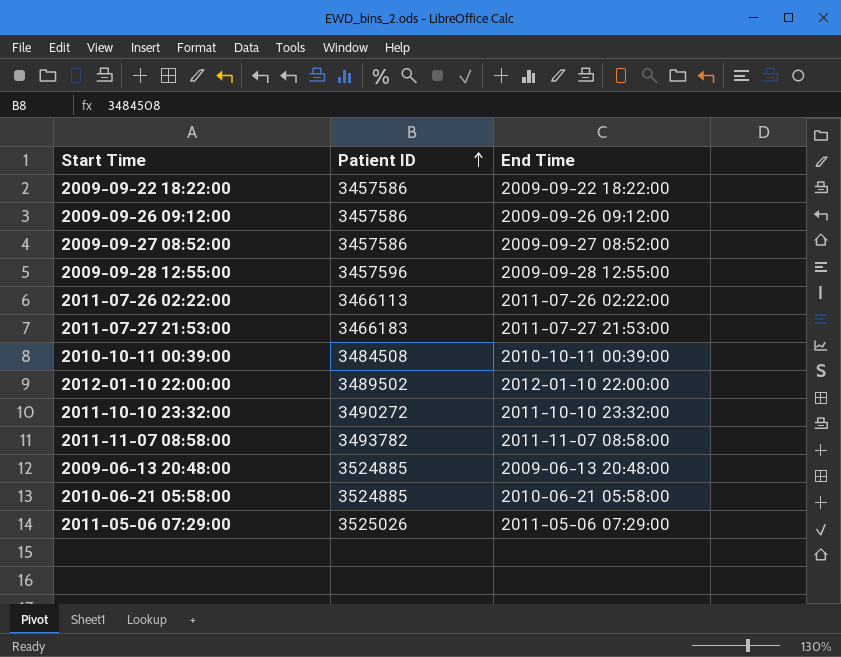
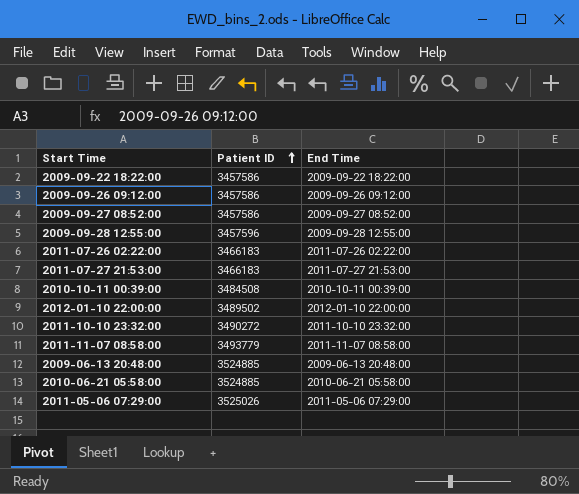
2011-07-26 02:22:00 | Patient ID: 3466113 -> 3466183
2011-11-07 08:58:00 | Patient ID: 3493782 -> 3493779

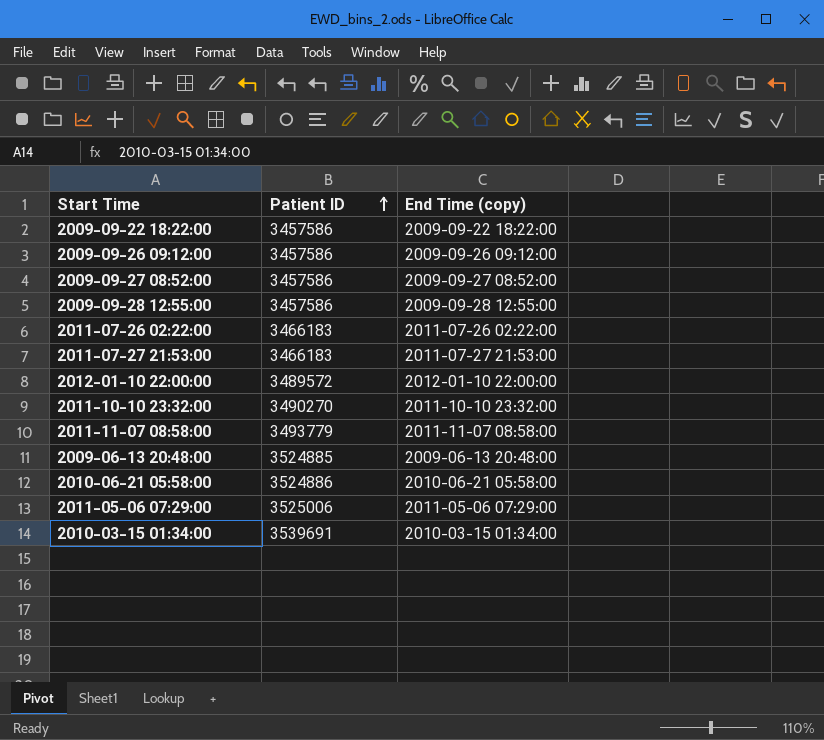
column name: End Time -> End Time (copy)
row 2010-10-11 00:39:00: 3484508 | 2010-10-11 00:39:00 -> none
2009-09-28 12:55:00 | Patient ID: 3457596 -> 3457586
2012-01-10 22:00:00 | Patient ID: 3489502 -> 3489572
2011-10-10 23:32:00 | Patient ID: 3490272 -> 3490270
2010-06-21 05:58:00 | Patient ID: 3524885 -> 3524886
2011-05-06 07:29:00 | Patient ID: 3525026 -> 3525006
row 2010-03-15 01:34:00: none -> 3539691 | 2010-03-15 01:34:00

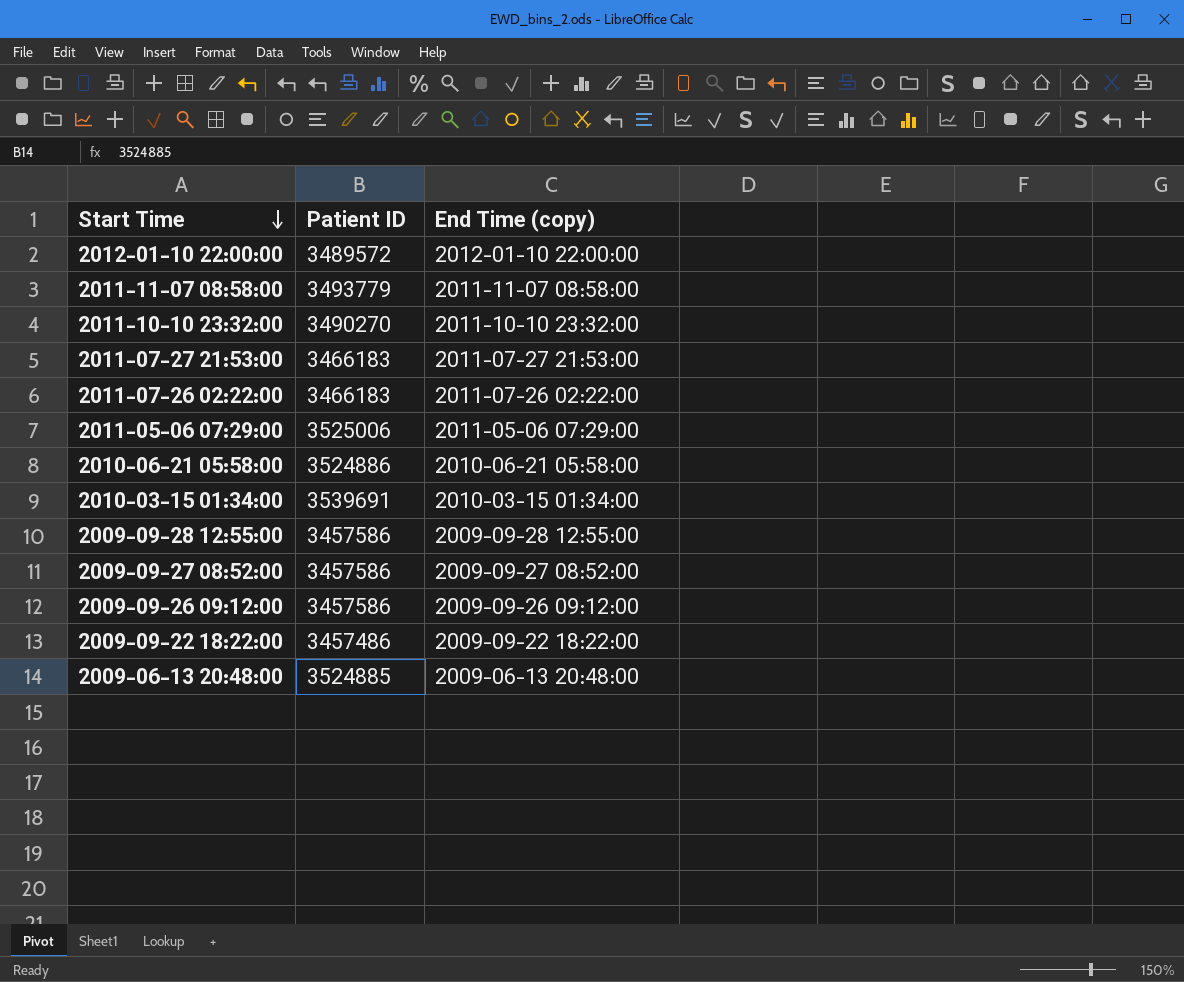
row order: Patient ID ascending -> Start Time descending
2009-09-22 18:22:00 | Patient ID: 3457586 -> 3457486

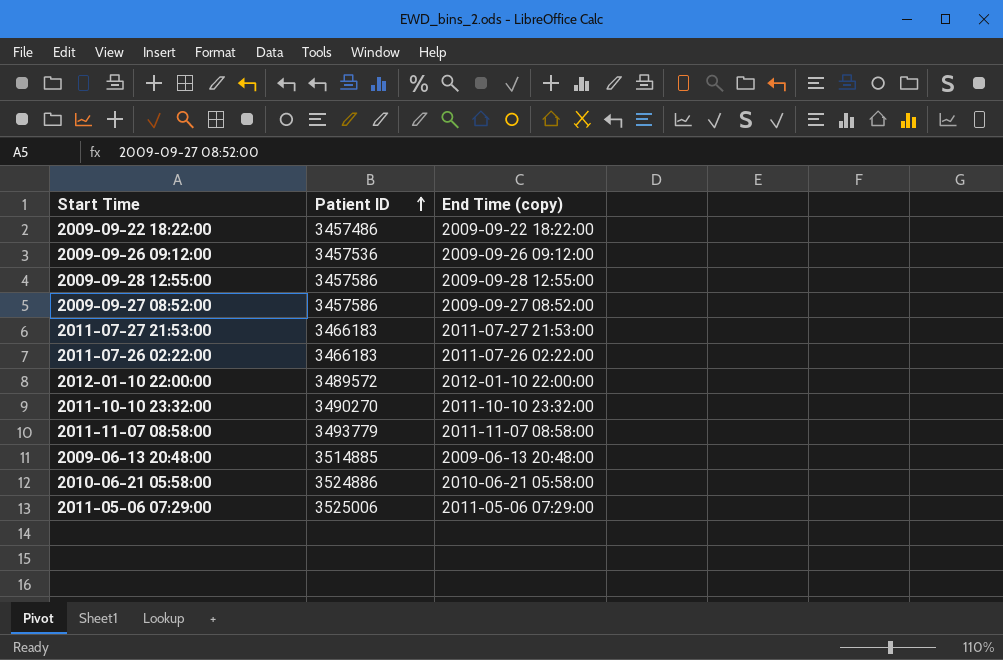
row order: Start Time descending -> Patient ID ascending
row 2010-03-15 01:34:00: 3539691 | 2010-03-15 01:34:00 -> none
2009-09-26 09:12:00 | Patient ID: 3457586 -> 3457536
2009-06-13 20:48:00 | Patient ID: 3524885 -> 3514885

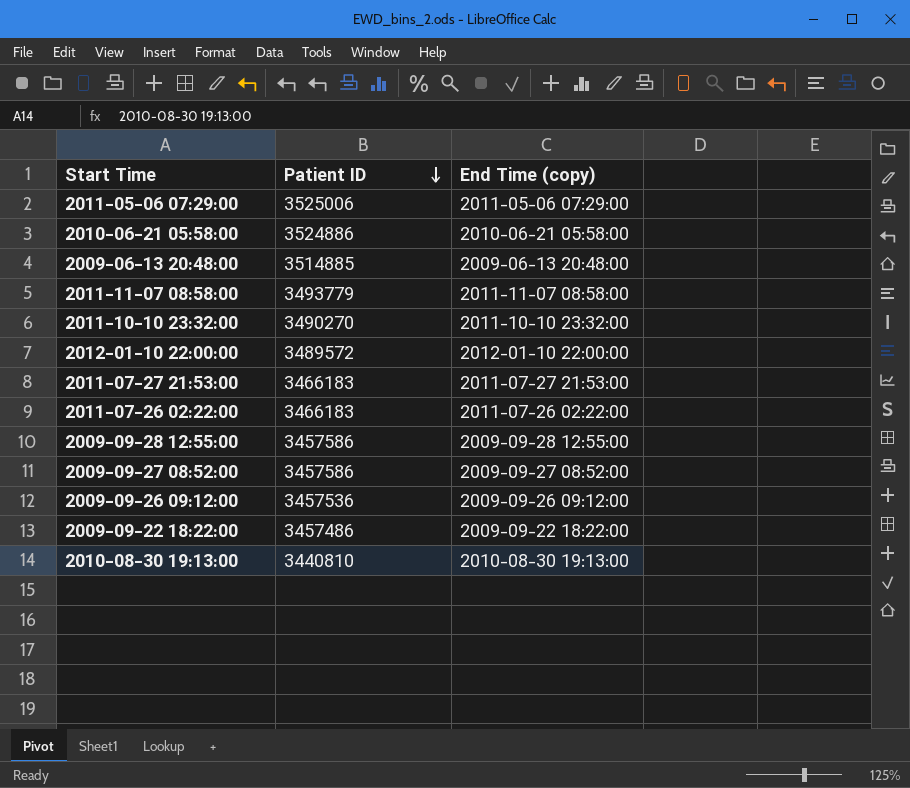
row order: Patient ID ascending -> Patient ID descending
row 2010-08-30 19:13:00: none -> 3440810 | 2010-08-30 19:13:00

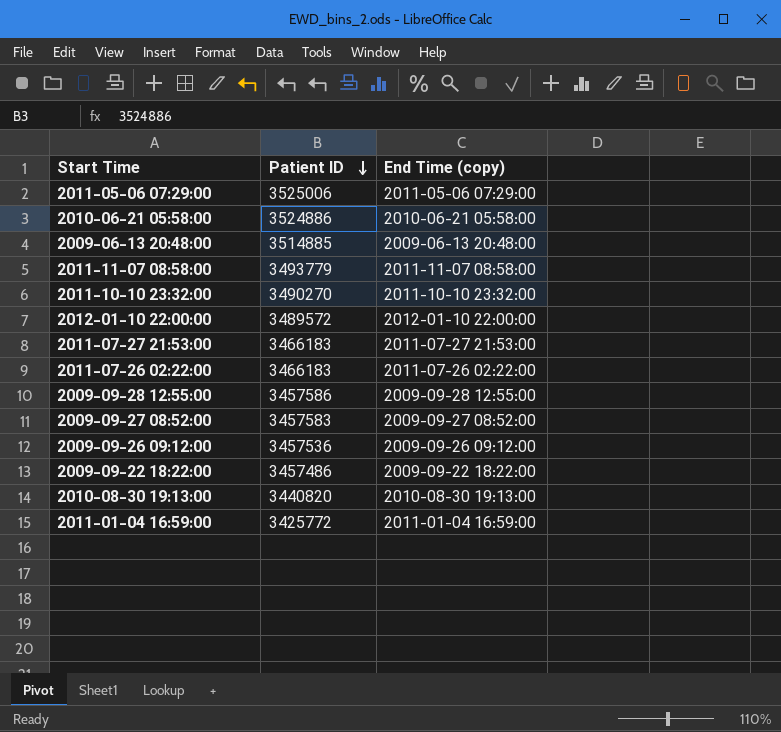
2009-09-27 08:52:00 | Patient ID: 3457586 -> 3457583
2010-08-30 19:13:00 | Patient ID: 3440810 -> 3440820
row 2011-01-04 16:59:00: none -> 3425772 | 2011-01-04 16:59:00

